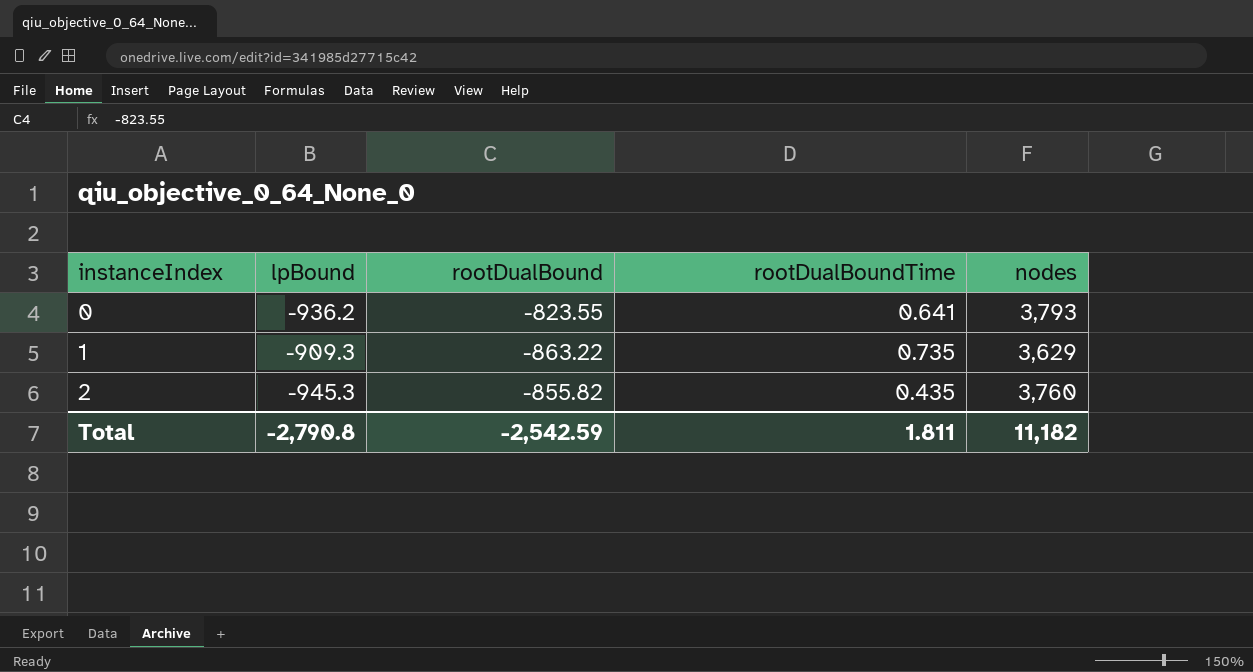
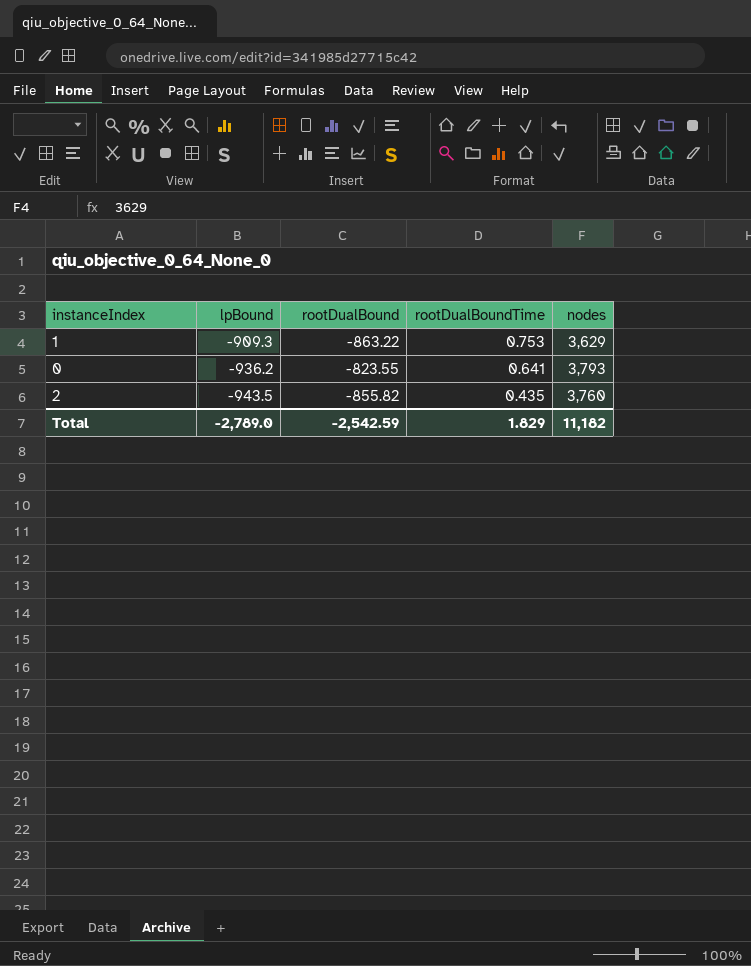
row order: instanceIndex ascending -> lpBound descending
1 | rootDualBoundTime: 0.735 -> 0.753
2 | lpBound: -945.3 -> -943.5
Total | lpBound: -2,790.8 -> -2,789.0
Total | rootDualBoundTime: 1.811 -> 1.829

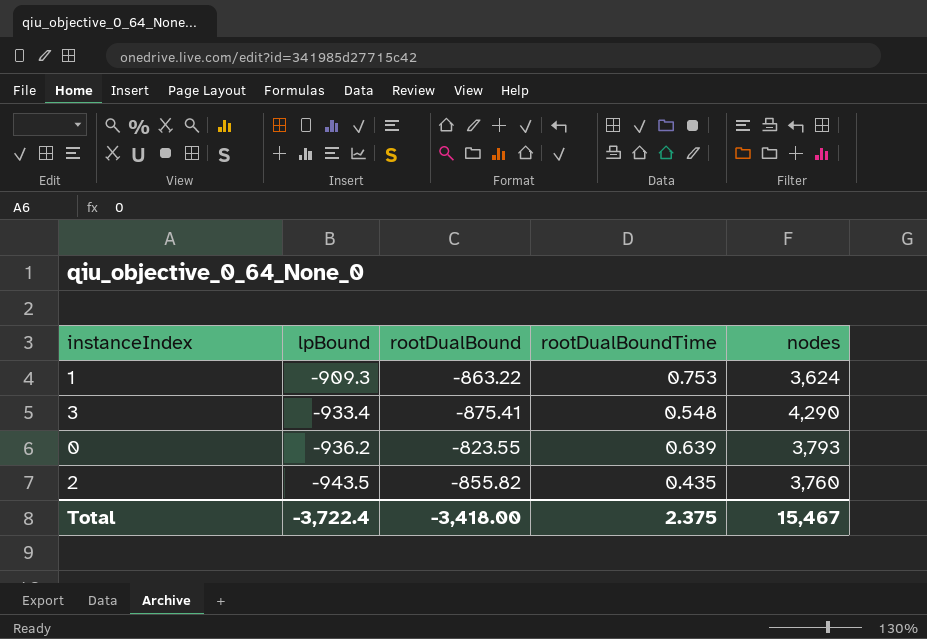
1 | nodes: 3,629 -> 3,624
row 3: none -> -933.4 | -875.41 | 0.548 | 4,290
0 | rootDualBoundTime: 0.641 -> 0.639
Total | lpBound: -2,789.0 -> -3,722.4
Total | rootDualBound: -2,542.59 -> -3,418.00
Total | rootDualBoundTime: 1.829 -> 2.375
Total | nodes: 11,182 -> 15,467

